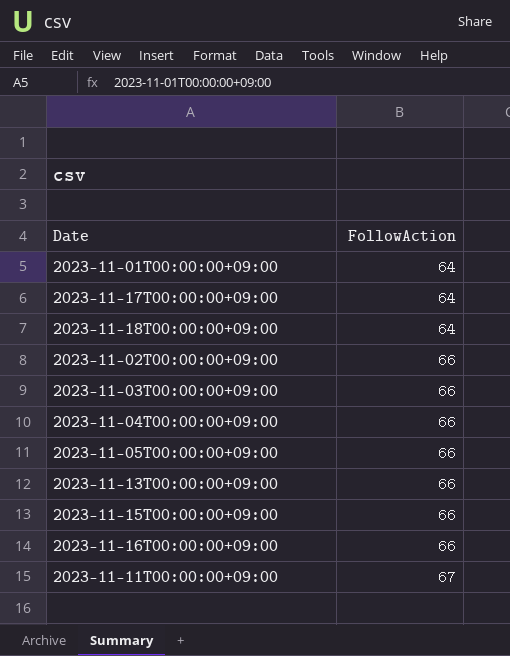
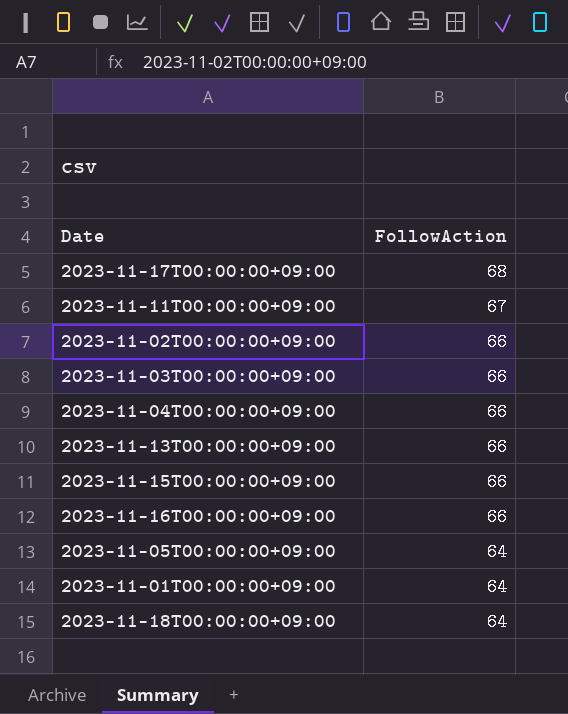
row order: FollowAction ascending -> FollowAction descending
2023-11-17T00:00:00+09:00 | FollowAction: 64 -> 68
2023-11-05T00:00:00+09:00 | FollowAction: 66 -> 64

